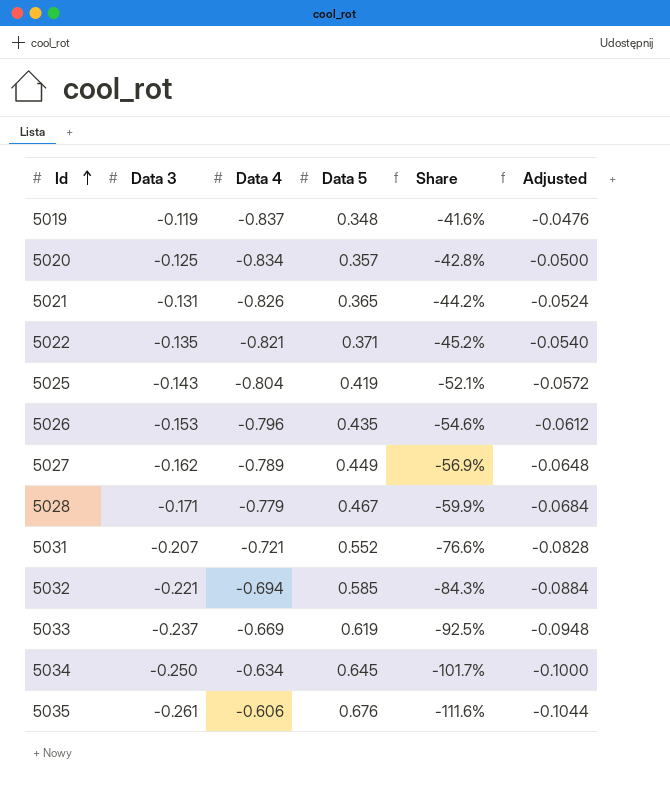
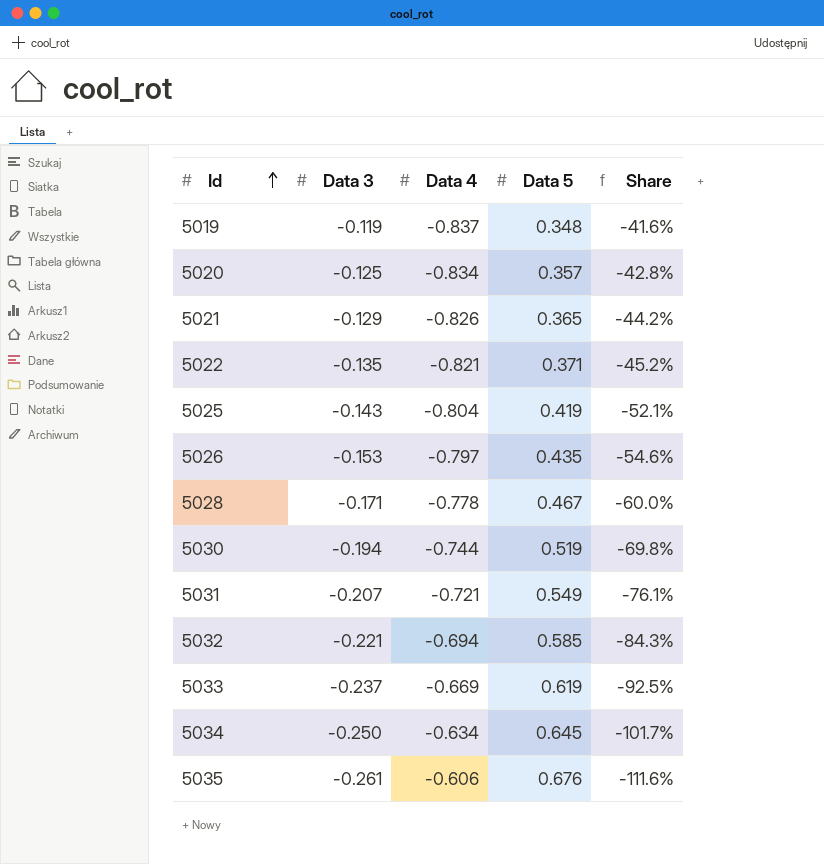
column Adjusted | formula: [Data 3] * 0.4 -> none
row 5027: -0.162 | -0.789 | 0.449 | -56.9% | -0.0648 -> none
5021 | Data 3: -0.131 -> -0.129
5026 | Data 4: -0.796 -> -0.797
5028 | Data 4: -0.779 -> -0.778
5028 | Share: -59.9% -> -60.0%
row 5030: none -> -0.194 | -0.744 | 0.519 | -69.8%
5031 | Data 5: 0.552 -> 0.549
5031 | Share: -76.6% -> -76.1%

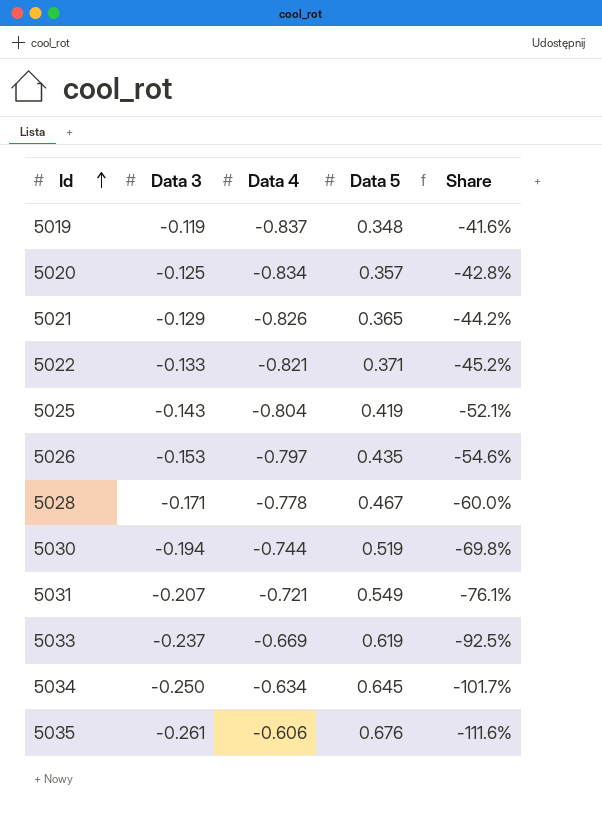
row 5032: -0.221 | -0.694 | 0.585 | -84.3% -> none
5022 | Data 3: -0.135 -> -0.133

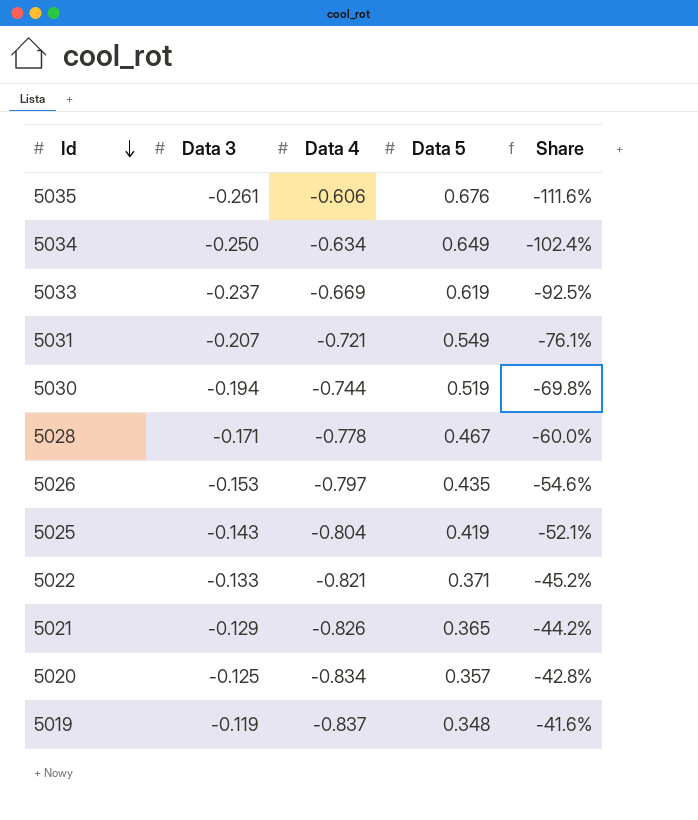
row order: Id ascending -> Id descending
5034 | Data 5: 0.645 -> 0.649
5034 | Share: -101.7% -> -102.4%

